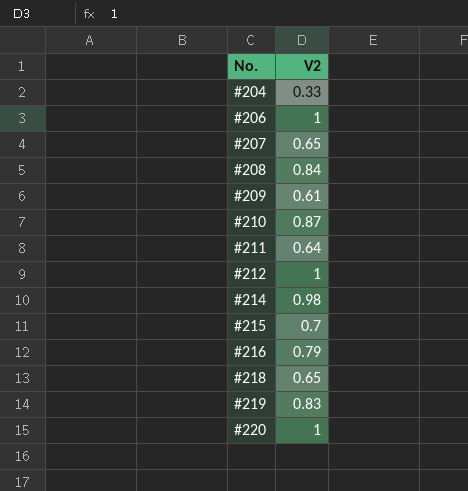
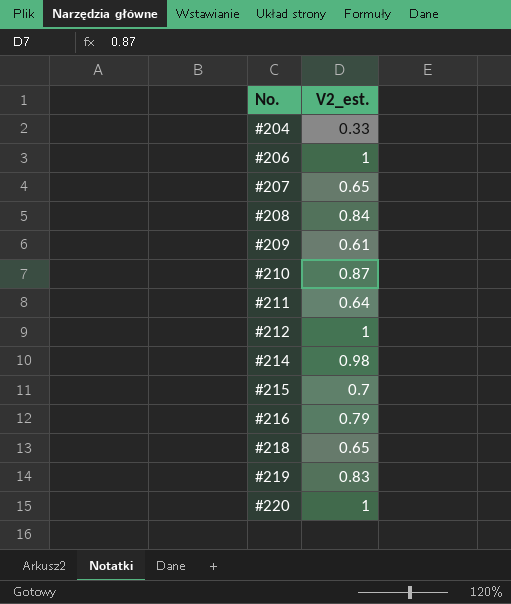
column name: V2 -> V2_est.

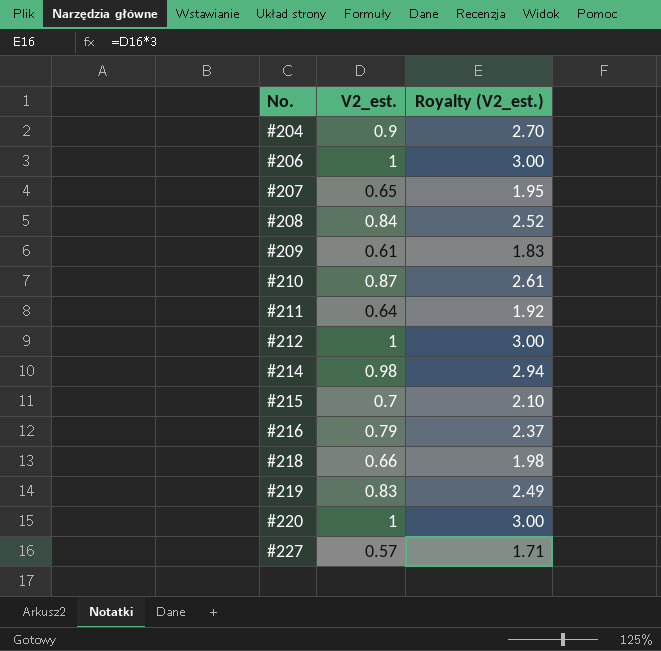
column Royalty (V2_est.) | formula: none -> [V2_est.] * 3
#204 | V2_est.: 0.33 -> 0.9
#218 | V2_est.: 0.65 -> 0.66
row #227: none -> 0.57 | 1.71

